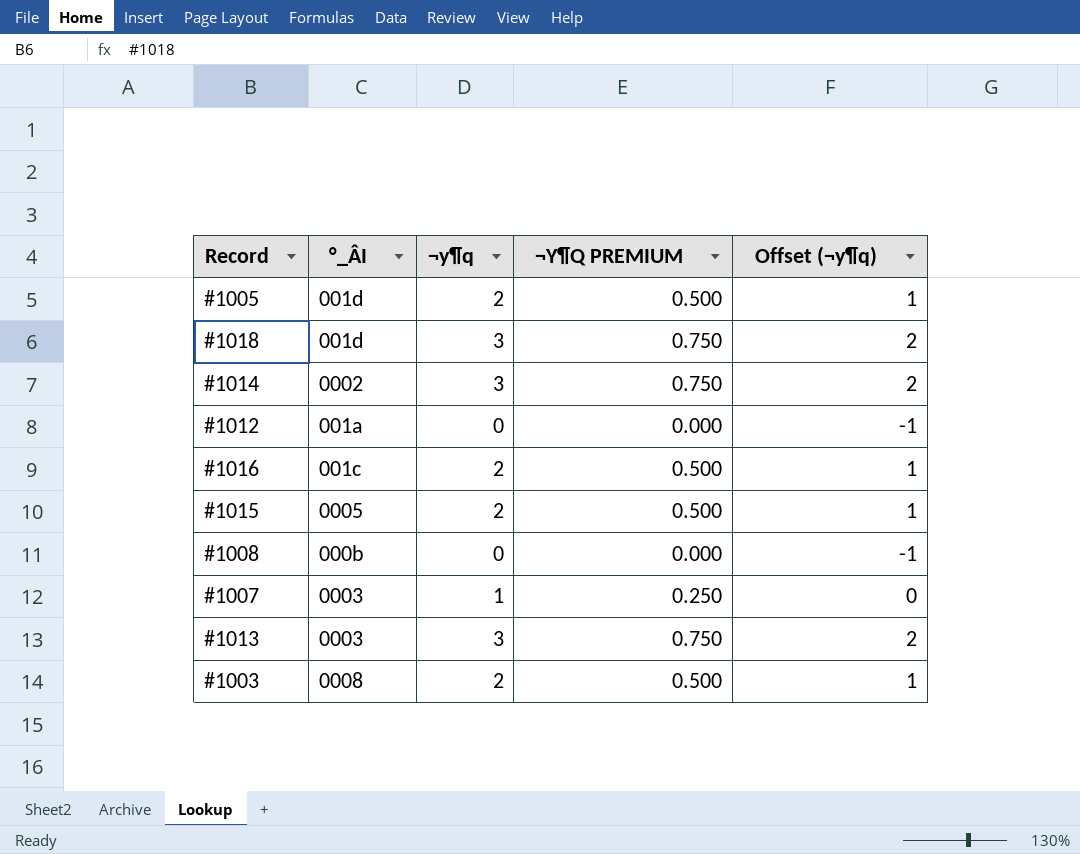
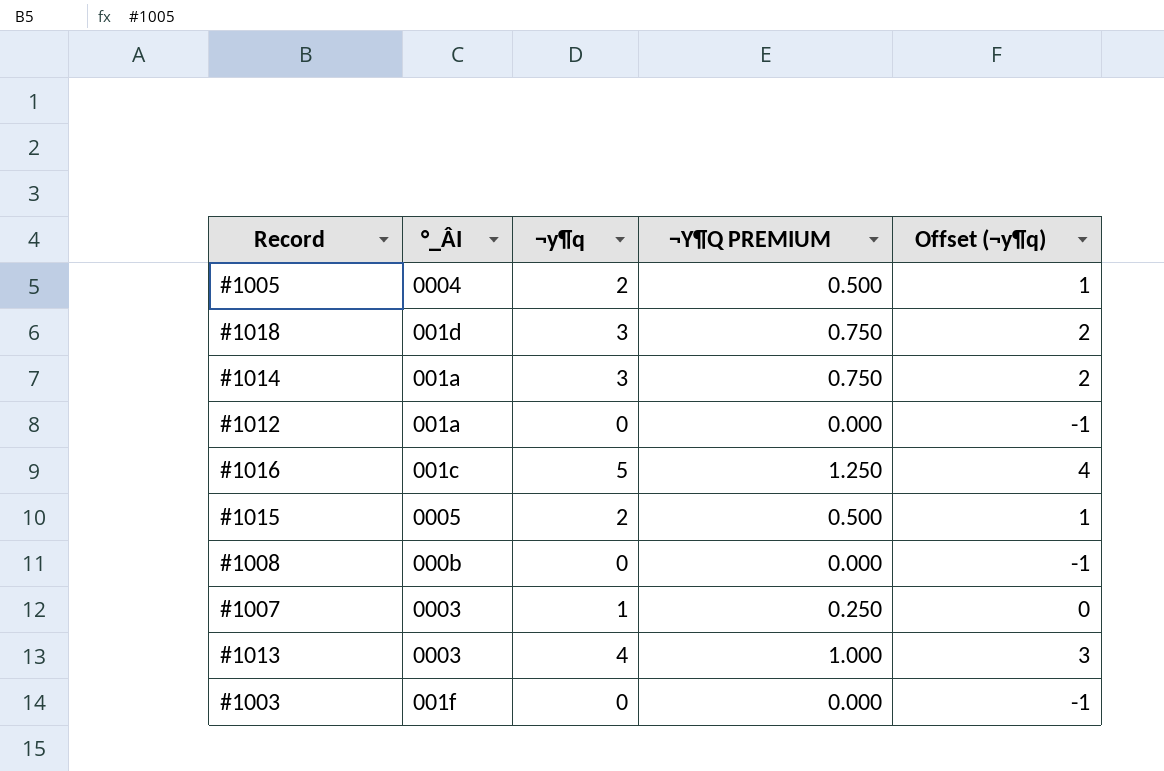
#1005 | °_ÂI: 001d -> 0004
#1014 | °_ÂI: 0002 -> 001a
#1016 | ¬y¶q: 2 -> 5
#1016 | ¬Y¶Q PREMIUM: 0.500 -> 1.250
#1016 | Offset (¬y¶q): 1 -> 4
#1013 | ¬y¶q: 3 -> 4
#1013 | ¬Y¶Q PREMIUM: 0.750 -> 1.000
#1013 | Offset (¬y¶q): 2 -> 3
#1003 | °_ÂI: 0008 -> 001f
#1003 | ¬y¶q: 2 -> 0
#1003 | ¬Y¶Q PREMIUM: 0.500 -> 0.000
#1003 | Offset (¬y¶q): 1 -> -1

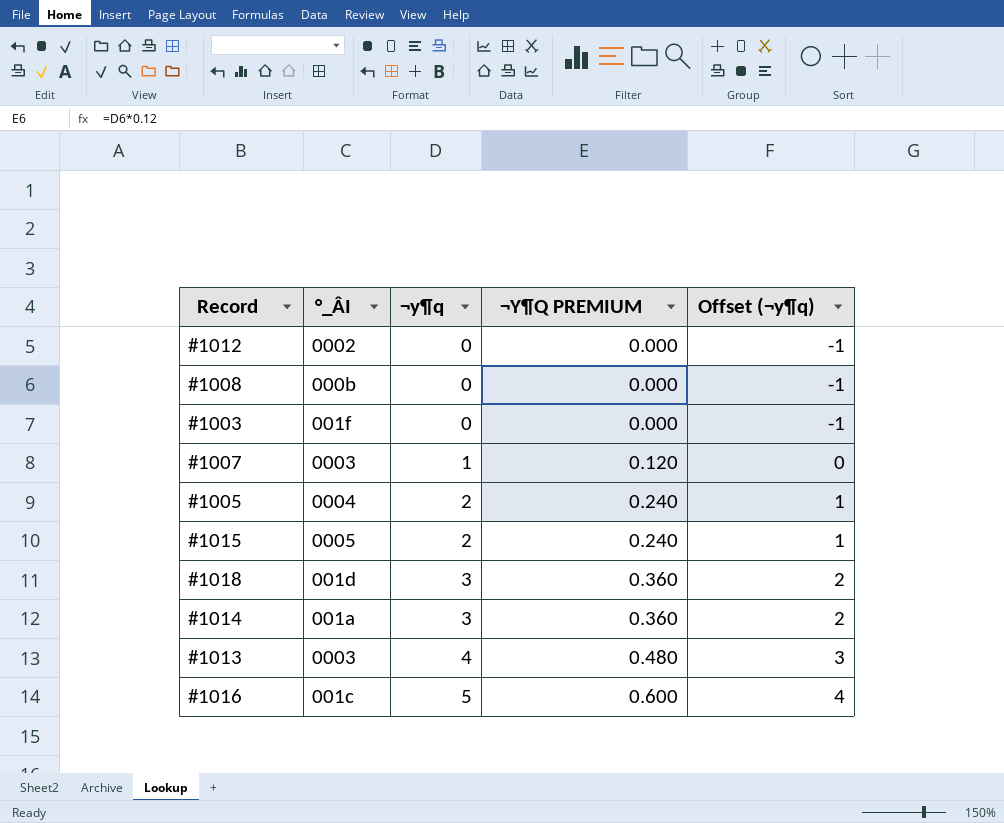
row order: none -> ¬y¶q ascending
column ¬Y¶Q PREMIUM | formula: [¬y¶q] * 0.25 -> [¬y¶q] * 0.12
#1012 | °_ÂI: 001a -> 0002

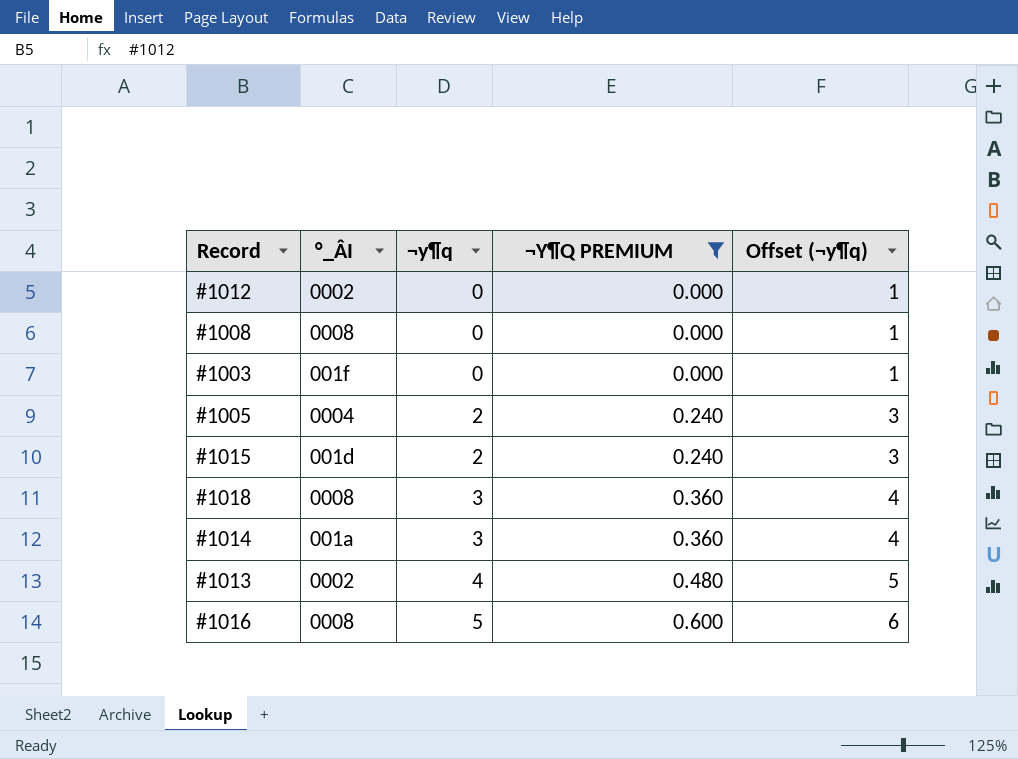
filter: none -> ¬Y¶Q PREMIUM != 0.120
column Offset (¬y¶q) | formula: [¬y¶q] - 1 -> [¬y¶q] + 1
#1008 | °_ÂI: 000b -> 0008
#1015 | °_ÂI: 0005 -> 001d
#1018 | °_ÂI: 001d -> 0008
#1013 | °_ÂI: 0003 -> 0002
#1016 | °_ÂI: 001c -> 0008

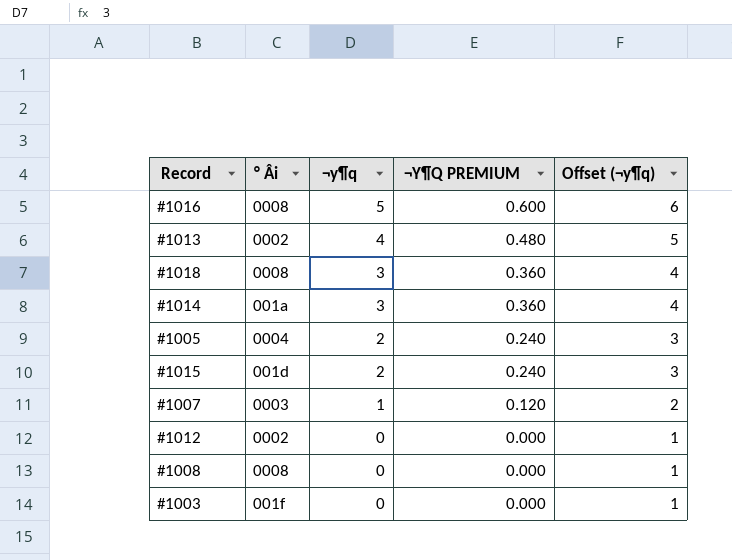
filter: ¬Y¶Q PREMIUM != 0.120 -> none
row order: ¬y¶q ascending -> ¬y¶q descending
column name: °_ÂI -> ° Âi

